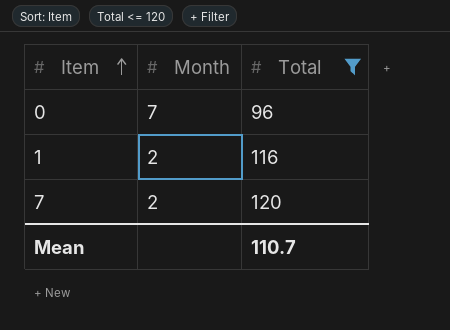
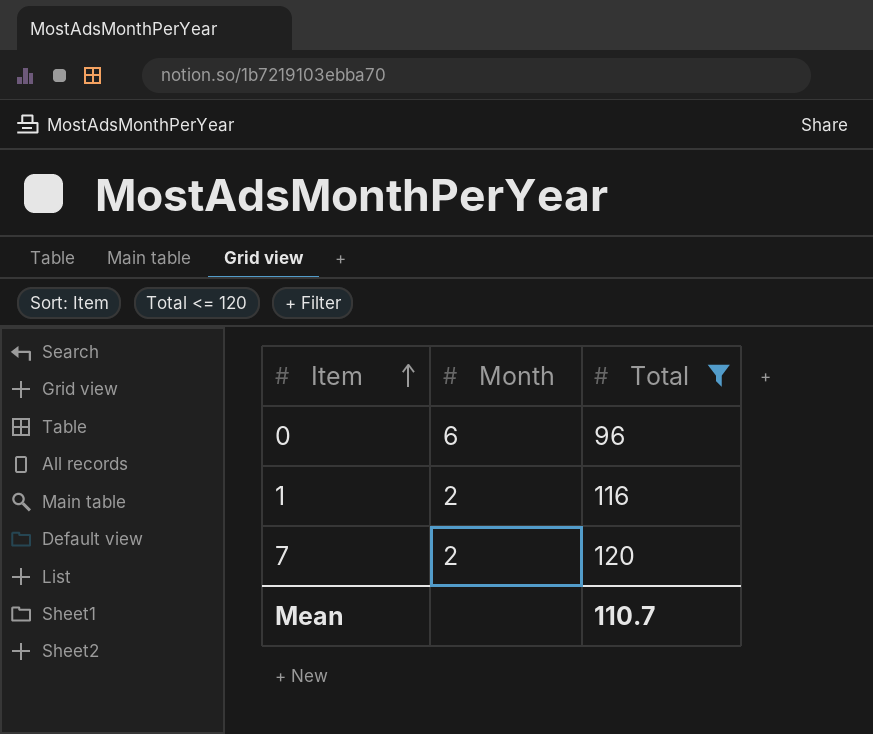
0 | Month: 7 -> 6

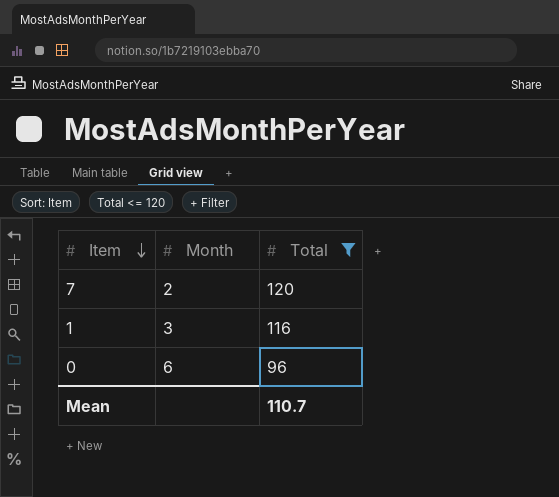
row order: Item ascending -> Item descending
1 | Month: 2 -> 3

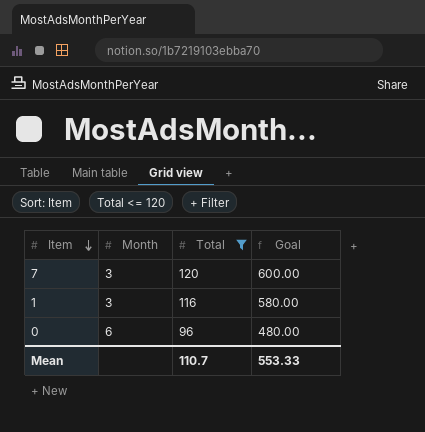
column Goal | formula: none -> [Total] * 5
7 | Month: 2 -> 3

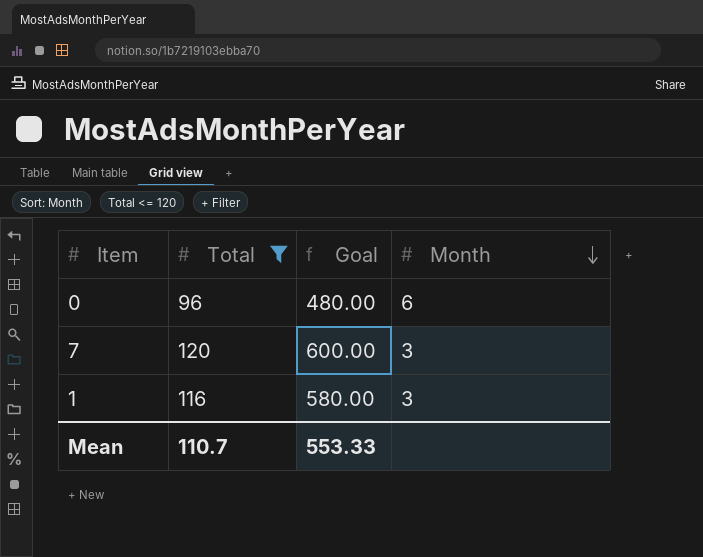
row order: Item descending -> Month descending
column Month | position: 2 -> 4

